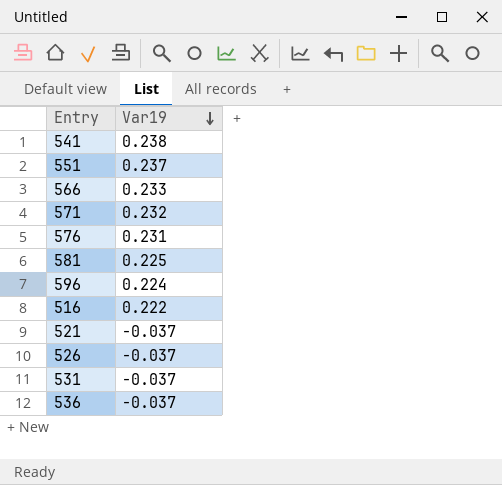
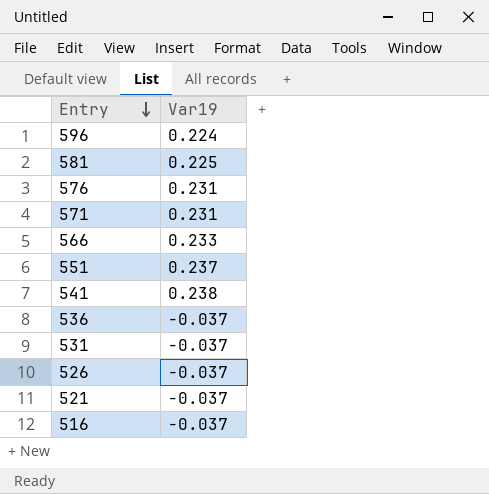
row order: Var19 descending -> Entry descending
571 | Var19: 0.232 -> 0.231
516 | Var19: 0.222 -> -0.037

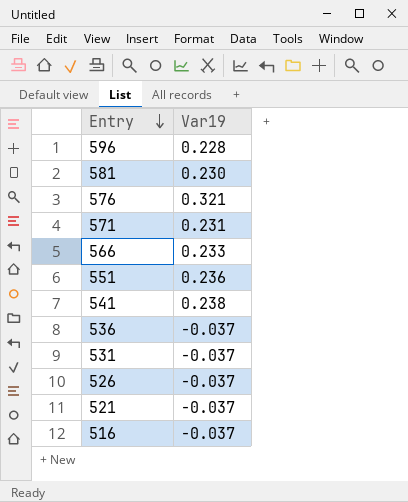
596 | Var19: 0.224 -> 0.228
581 | Var19: 0.225 -> 0.230
576 | Var19: 0.231 -> 0.321
551 | Var19: 0.237 -> 0.236

